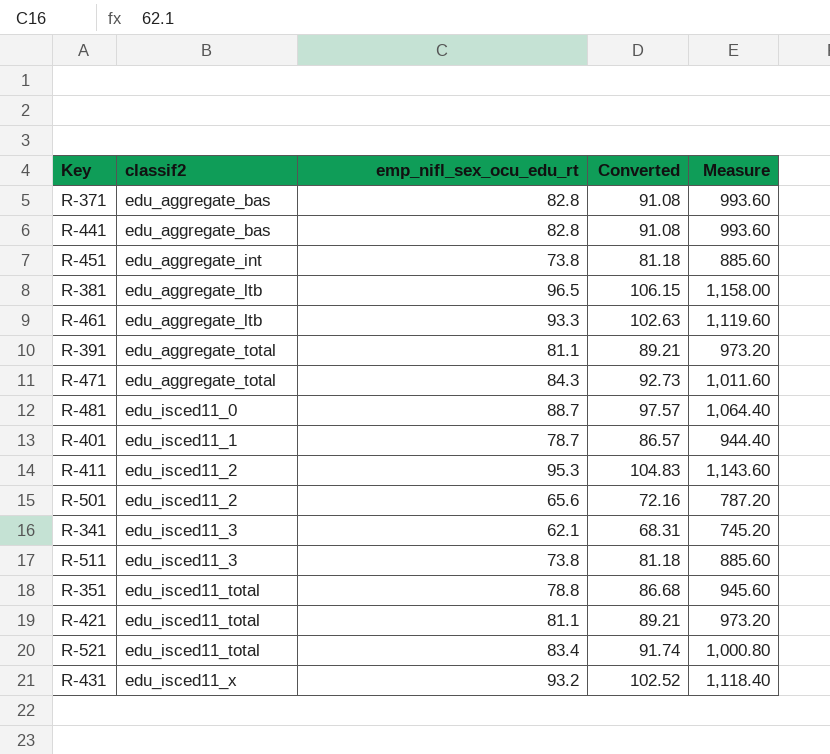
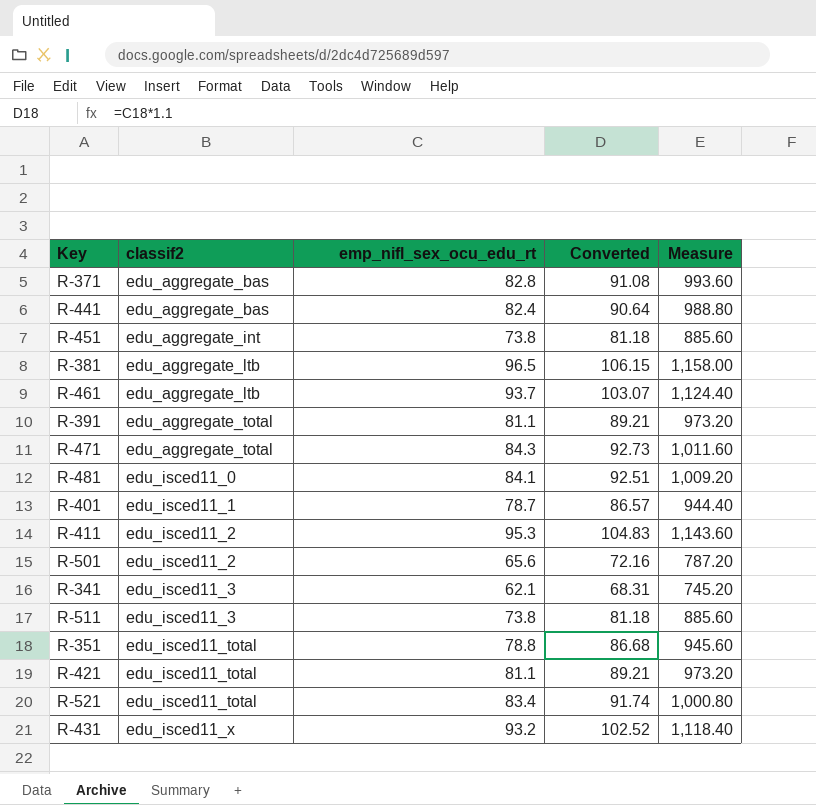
R-441 | emp_nifl_sex_ocu_edu_rt: 82.8 -> 82.4
R-441 | Converted: 91.08 -> 90.64
R-441 | Measure: 993.60 -> 988.80
R-461 | emp_nifl_sex_ocu_edu_rt: 93.3 -> 93.7
R-461 | Converted: 102.63 -> 103.07
R-461 | Measure: 1,119.60 -> 1,124.40
R-481 | emp_nifl_sex_ocu_edu_rt: 88.7 -> 84.1
R-481 | Converted: 97.57 -> 92.51
R-481 | Measure: 1,064.40 -> 1,009.20

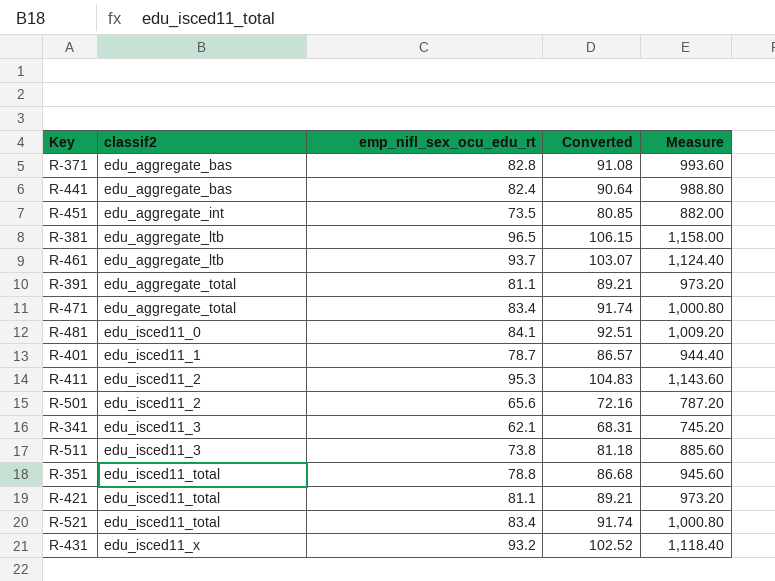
R-451 | emp_nifl_sex_ocu_edu_rt: 73.8 -> 73.5
R-451 | Converted: 81.18 -> 80.85
R-451 | Measure: 885.60 -> 882.00
R-471 | emp_nifl_sex_ocu_edu_rt: 84.3 -> 83.4
R-471 | Converted: 92.73 -> 91.74
R-471 | Measure: 1,011.60 -> 1,000.80

